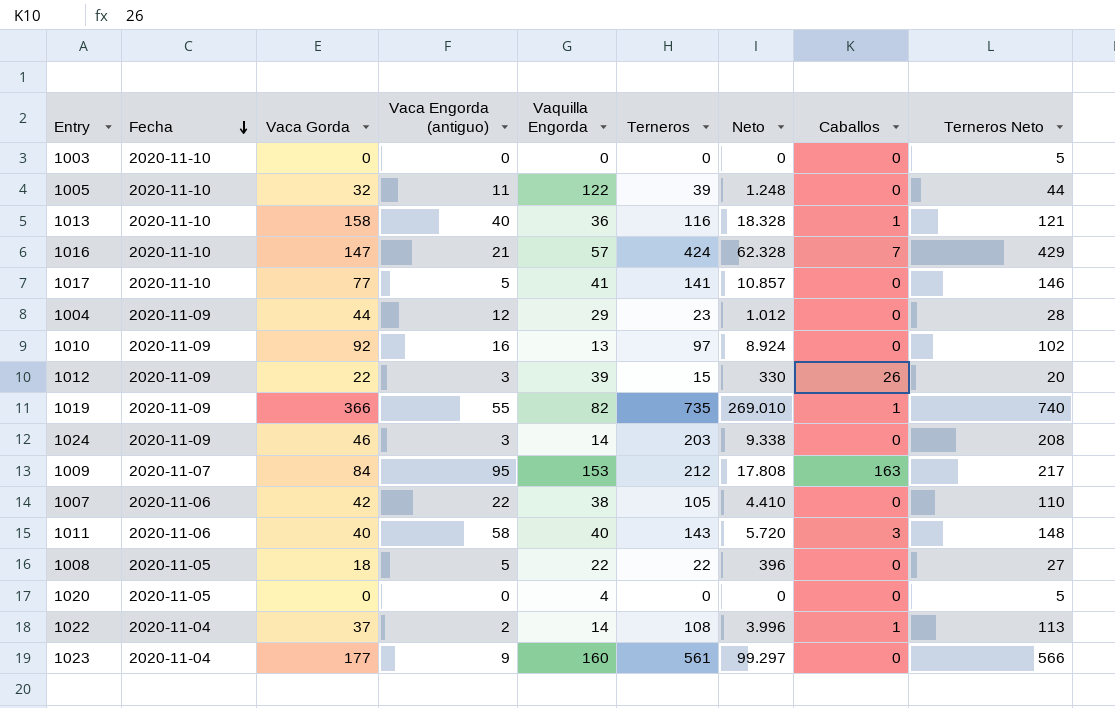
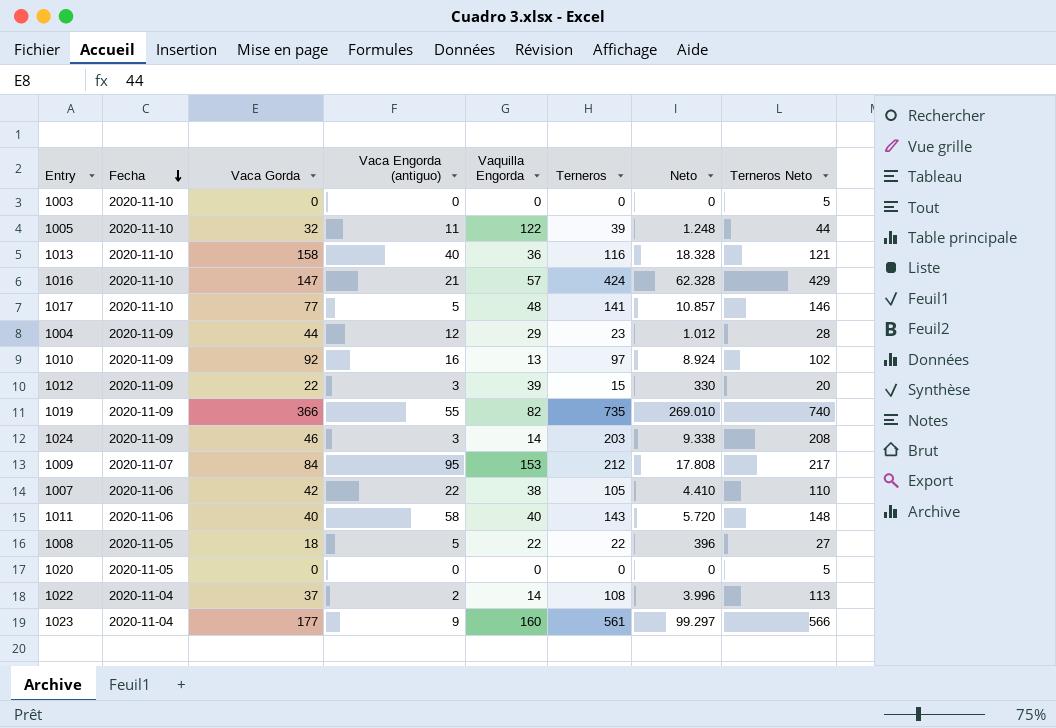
column Caballos | position: 8 -> none
1017 | Vaquilla Engorda: 41 -> 48
1020 | Vaquilla Engorda: 4 -> 0

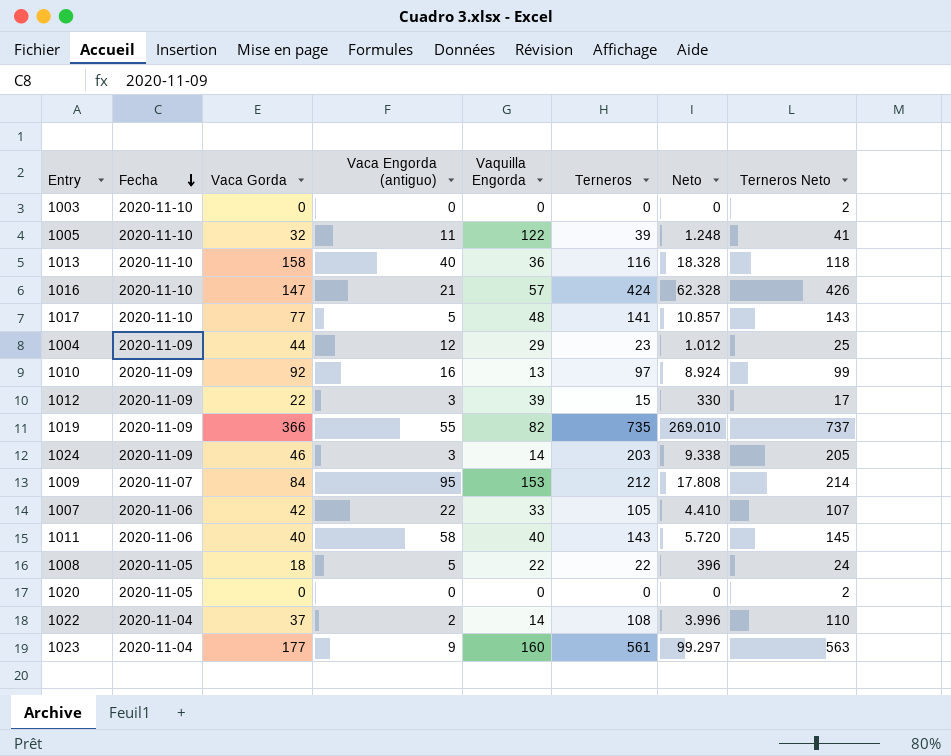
column Terneros Neto | formula: [Terneros] + 5 -> [Terneros] + 2
1007 | Vaquilla Engorda: 38 -> 33

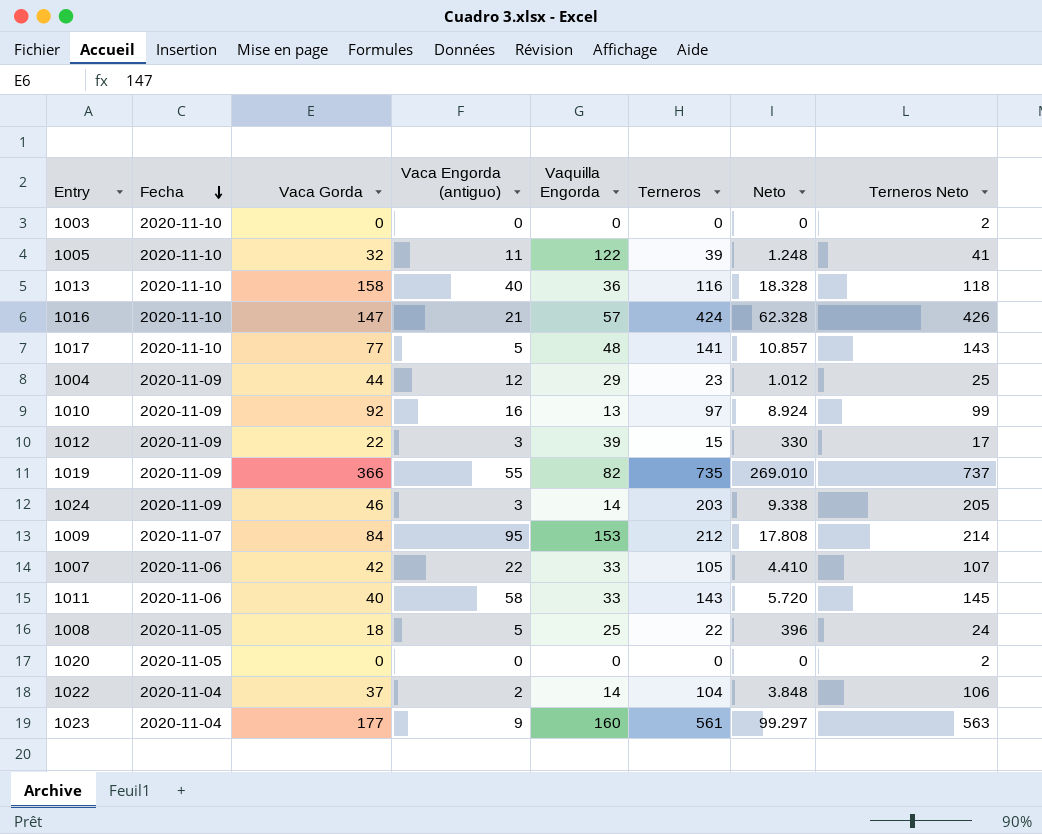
1011 | Vaquilla Engorda: 40 -> 33
1008 | Vaquilla Engorda: 22 -> 25
1022 | Terneros: 108 -> 104
1022 | Neto: 3.996 -> 3.848
1022 | Terneros Neto: 110 -> 106

